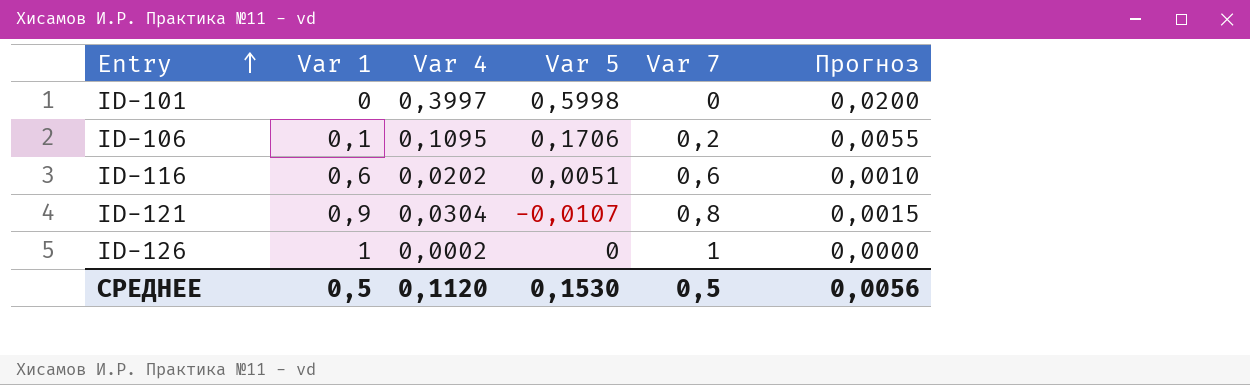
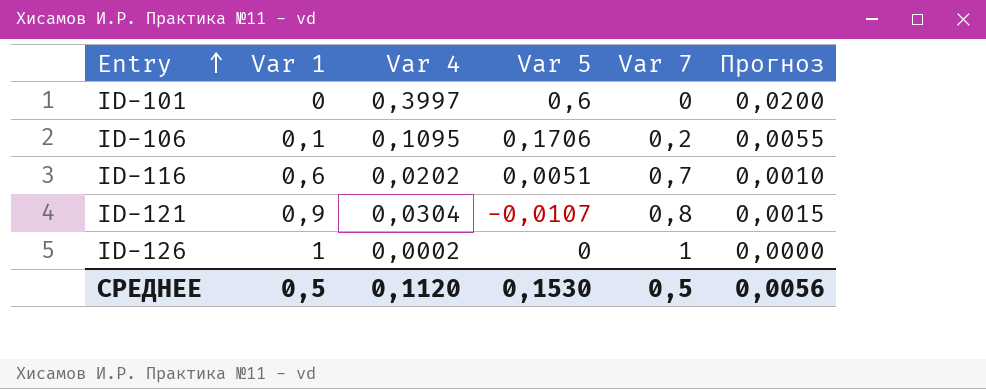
ID-101 | Var 5: 0,5998 -> 0,6
ID-116 | Var 7: 0,6 -> 0,7

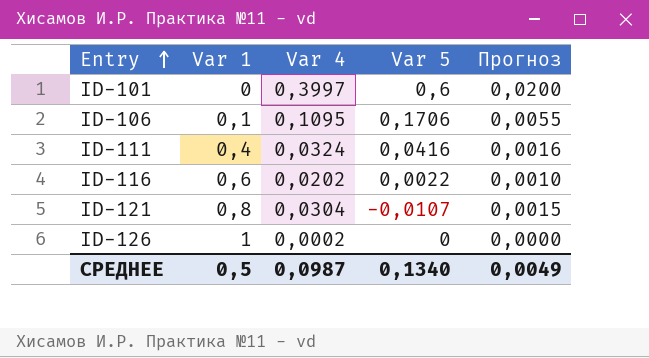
column Var 7 | position: 5 -> none
row ID-111: none -> 0,4 | 0,0324 | 0,0416 | 0,0016
ID-116 | Var 5: 0,0051 -> 0,0022
ID-121 | Var 1: 0,9 -> 0,8
СРЕДНЕЕ | Var 4: 0,1120 -> 0,0987
СРЕДНЕЕ | Var 5: 0,1530 -> 0,1340
СРЕДНЕЕ | Прогноз: 0,0056 -> 0,0049

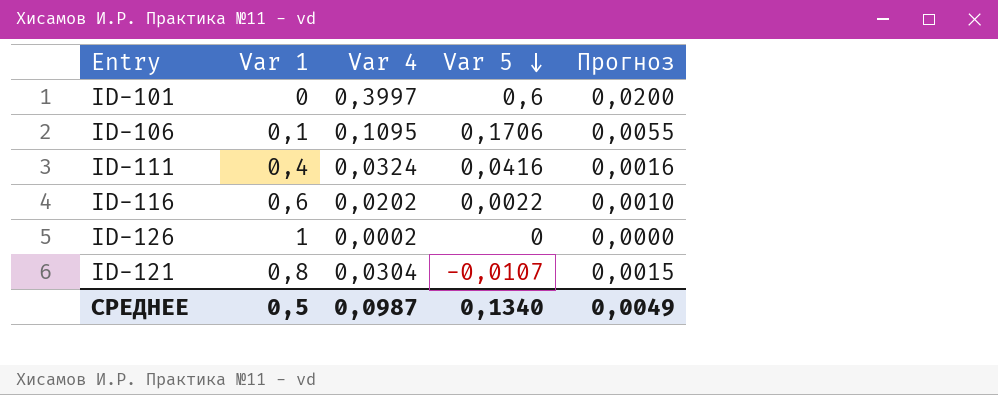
row order: Entry ascending -> Var 5 descending

